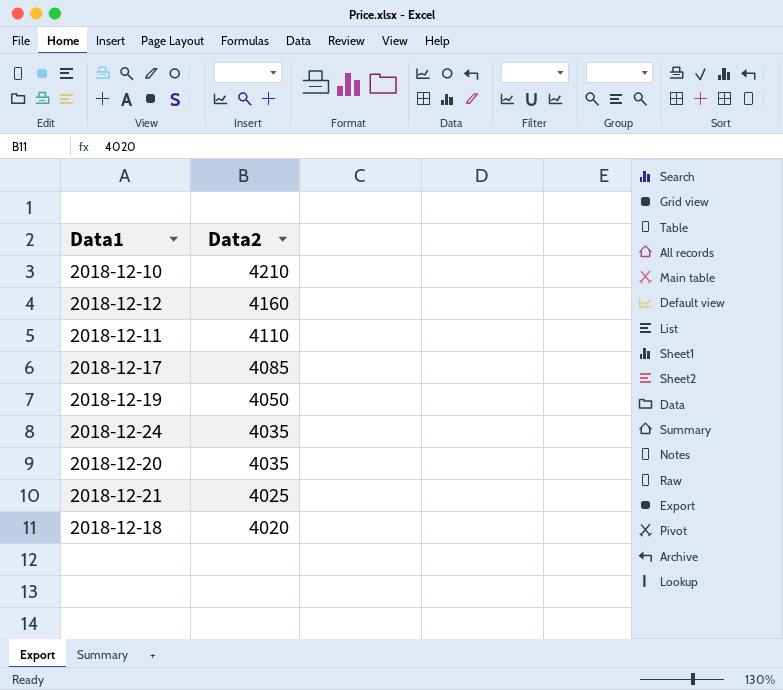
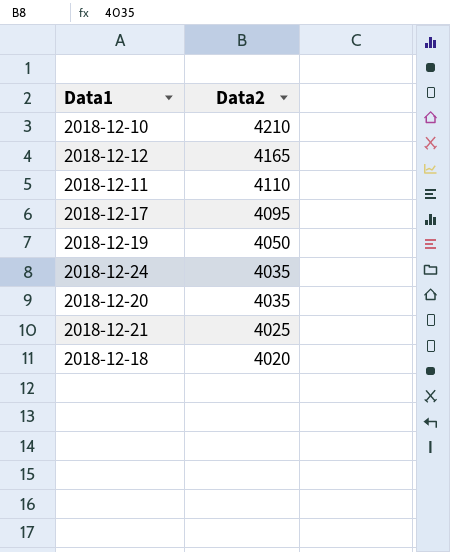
2018-12-12 | Data2: 4160 -> 4165
2018-12-17 | Data2: 4085 -> 4095

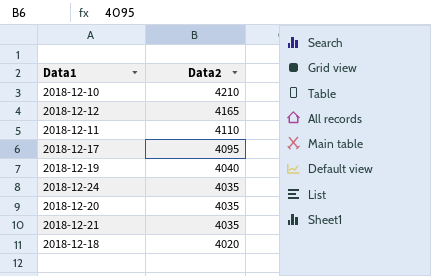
2018-12-19 | Data2: 4050 -> 4040
2018-12-21 | Data2: 4025 -> 4035

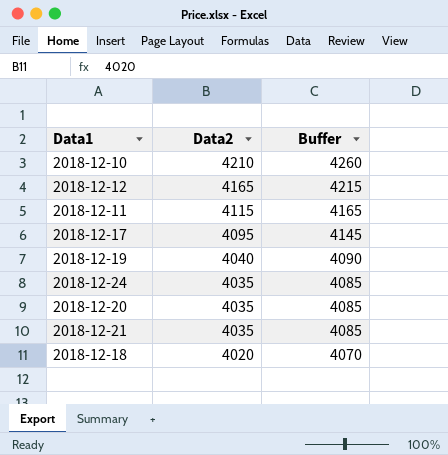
column Buffer | formula: none -> [Data2] + 50
2018-12-11 | Data2: 4110 -> 4115

